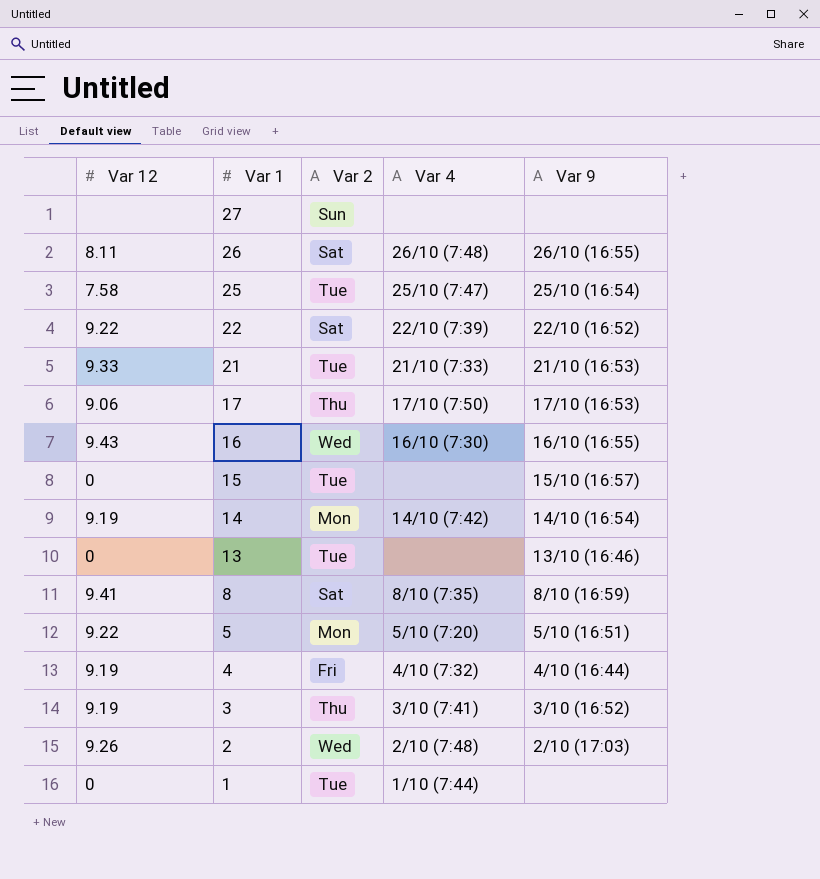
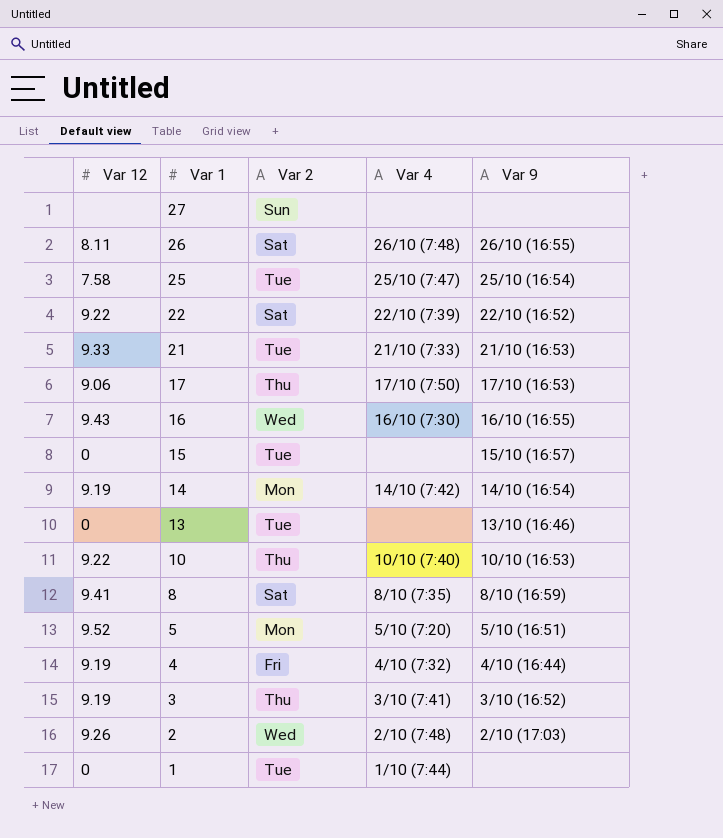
row 10: none -> 9.22 | Thu | 10/10 (7:40) | 10/10 (16:53)
5 | Var 12: 9.22 -> 9.52

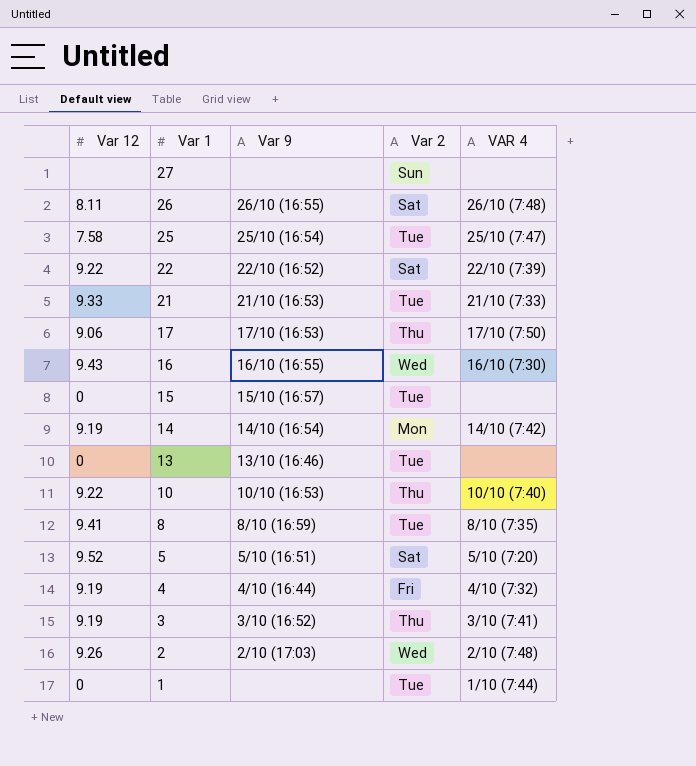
column Var 9 | position: 5 -> 3
column name: Var 4 -> VAR 4
8 | Var 2: Sat -> Tue
5 | Var 2: Mon -> Sat

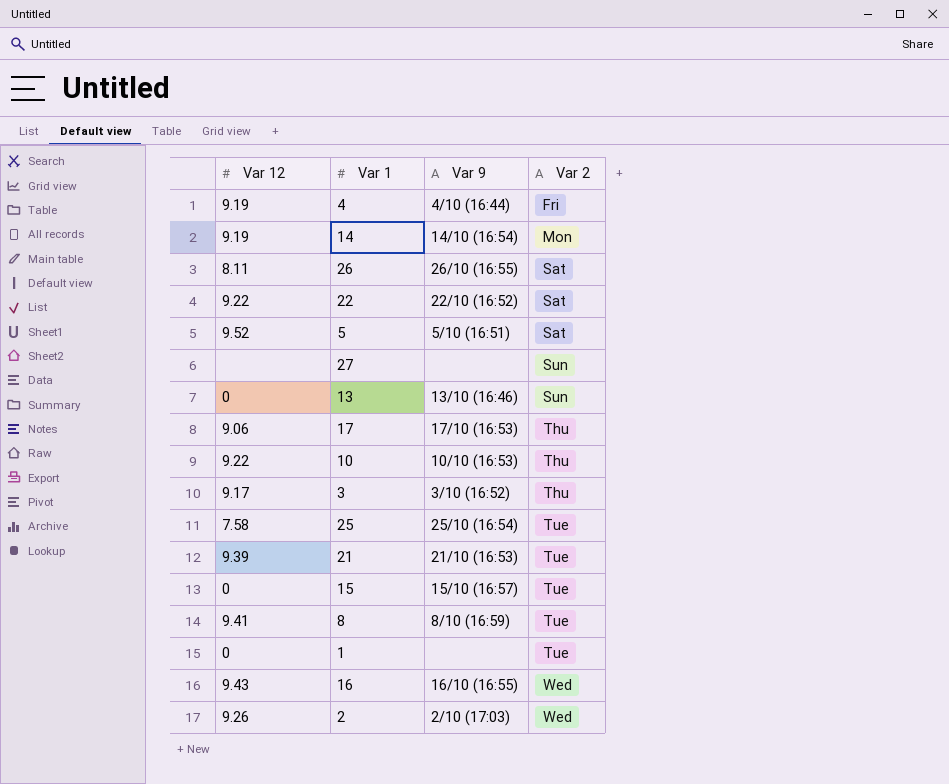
row order: Var 1 descending -> Var 2 ascending
column VAR 4 | position: 5 -> none
13 | Var 2: Tue -> Sun
3 | Var 12: 9.19 -> 9.17
21 | Var 12: 9.33 -> 9.39

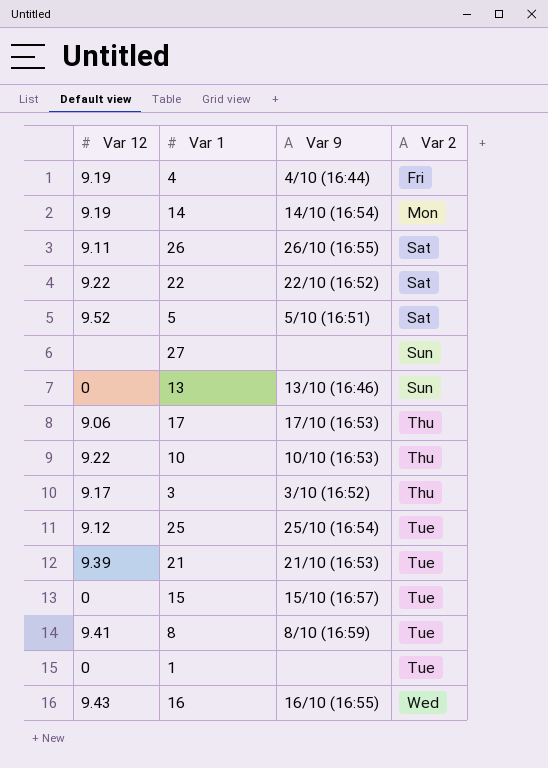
row 2: 9.26 | 2/10 (17:03) | Wed -> none
26 | Var 12: 8.11 -> 9.11
25 | Var 12: 7.58 -> 9.12

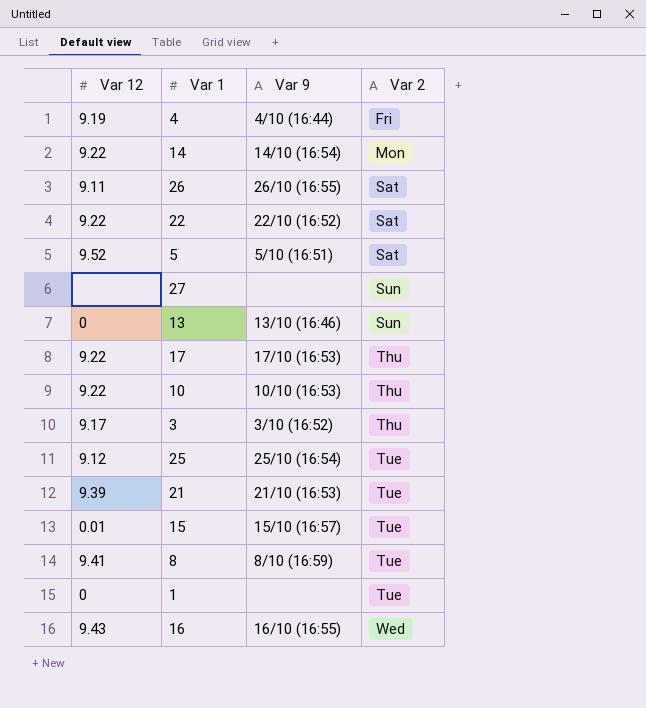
14 | Var 12: 9.19 -> 9.22
17 | Var 12: 9.06 -> 9.22
15 | Var 12: 0 -> 0.01

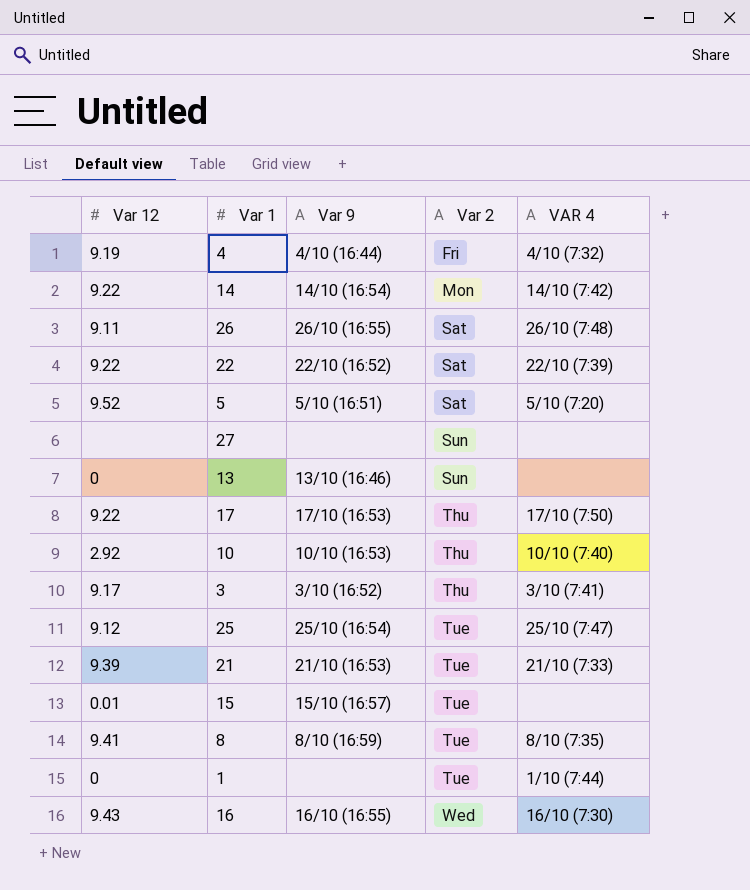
column VAR 4 | position: none -> 5
10 | Var 12: 9.22 -> 2.92

